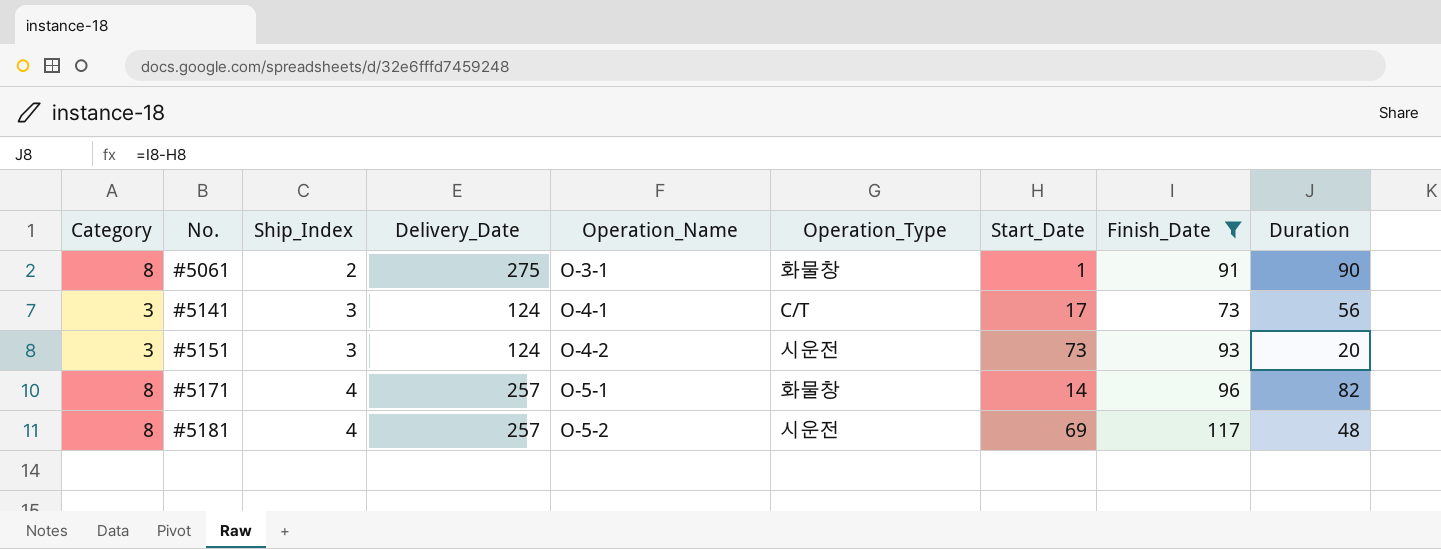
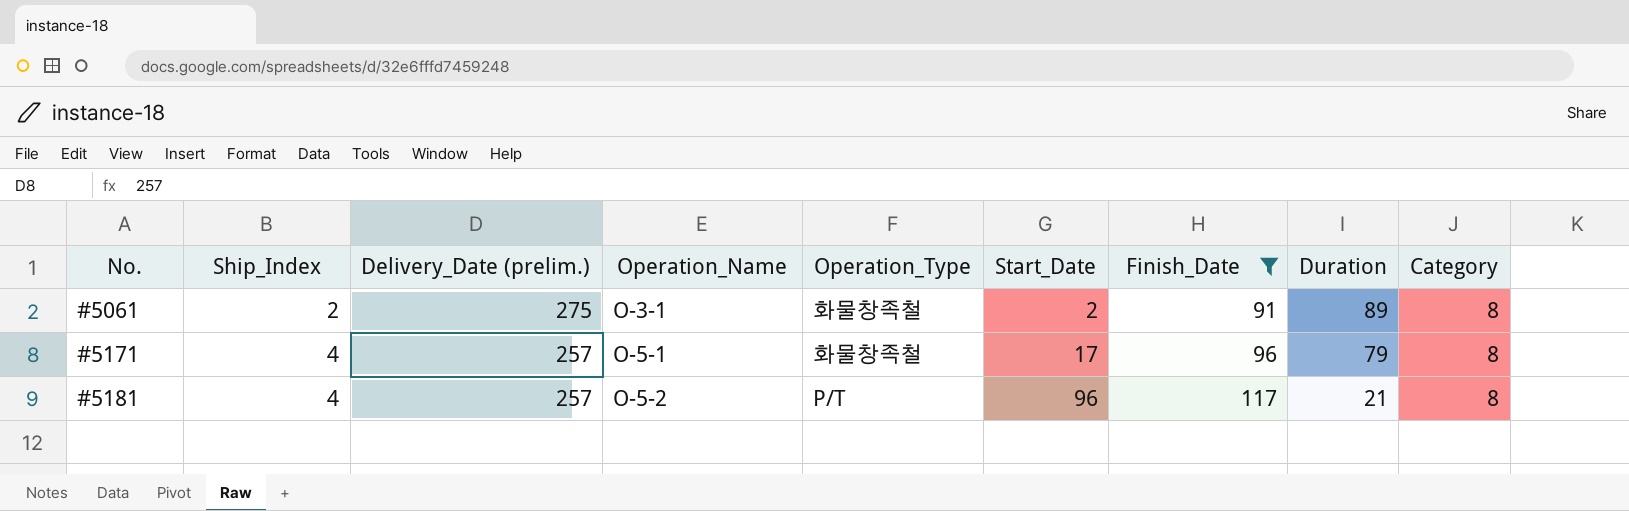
column name: Delivery_Date -> Delivery_Date (prelim.)
column Category | position: 1 -> 9
row #5141: 3 | 3 | 124 | O-4-1 | C/T | 17 | 73 | 56 -> none
row #5151: 3 | 3 | 124 | O-4-2 | 시운전 | 73 | 93 | 20 -> none
#5061 | Operation_Type: 화물창 -> 화물창족철
#5061 | Start_Date: 1 -> 2
#5061 | Duration: 90 -> 89
#5171 | Operation_Type: 화물창 -> 화물창족철
#5171 | Start_Date: 14 -> 17
#5171 | Duration: 82 -> 79
#5181 | Operation_Type: 시운전 -> P/T
#5181 | Start_Date: 69 -> 96
#5181 | Duration: 48 -> 21

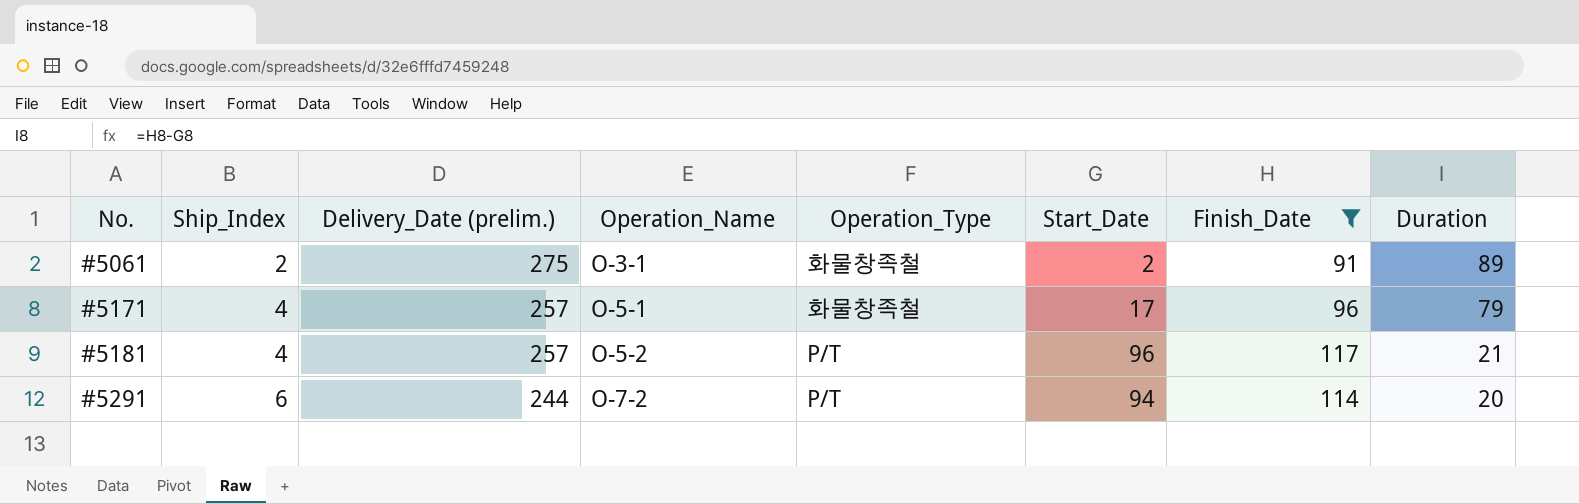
column Category | position: 9 -> none
row #5291: none -> 6 | 244 | O-7-2 | P/T | 94 | 114 | 20

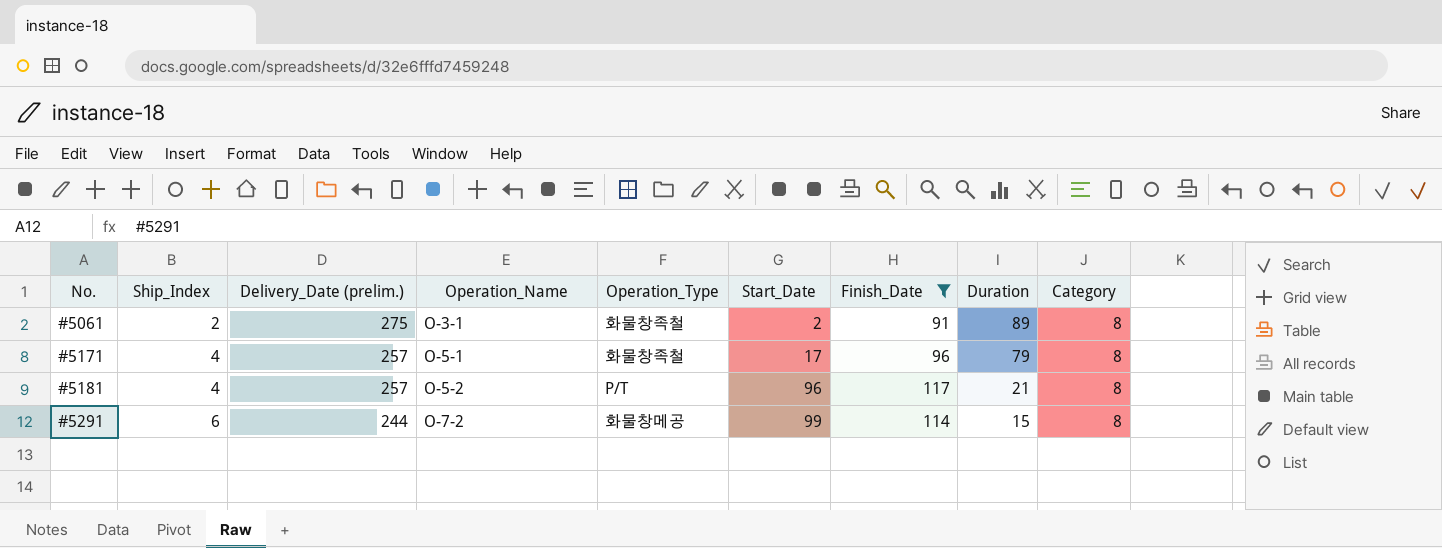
column Category | position: none -> 9
#5291 | Operation_Type: P/T -> 화물창메공
#5291 | Start_Date: 94 -> 99
#5291 | Duration: 20 -> 15

